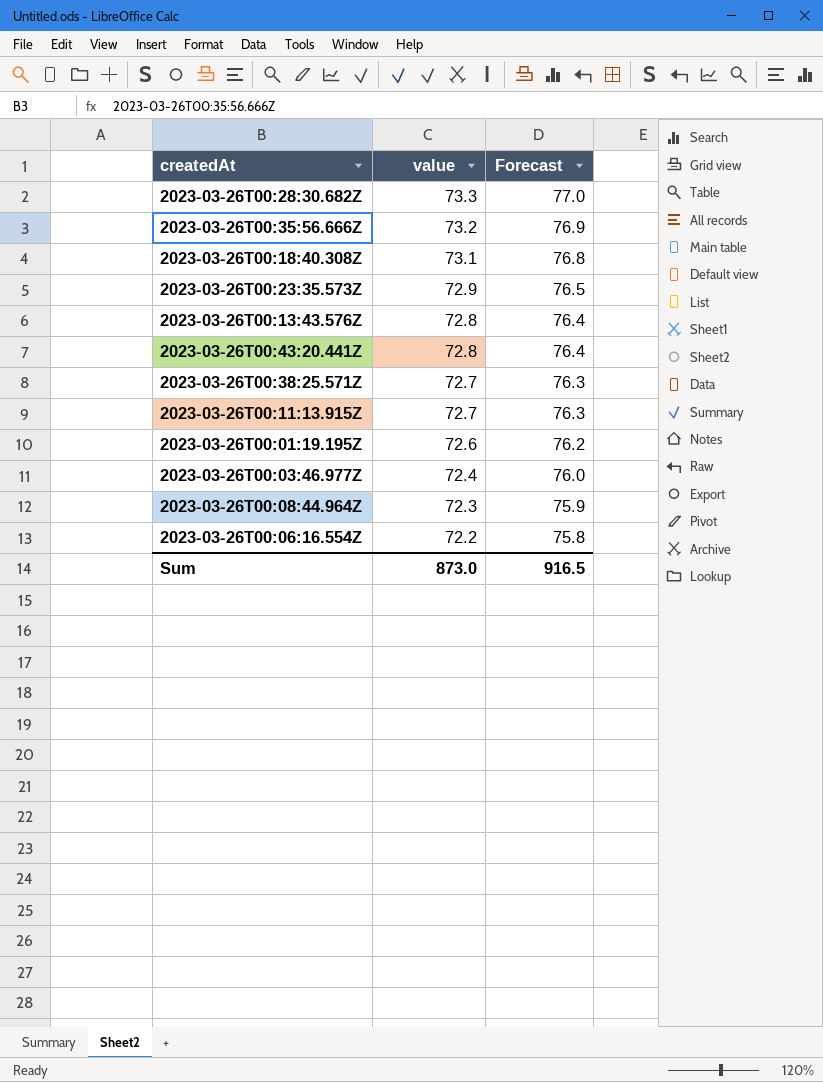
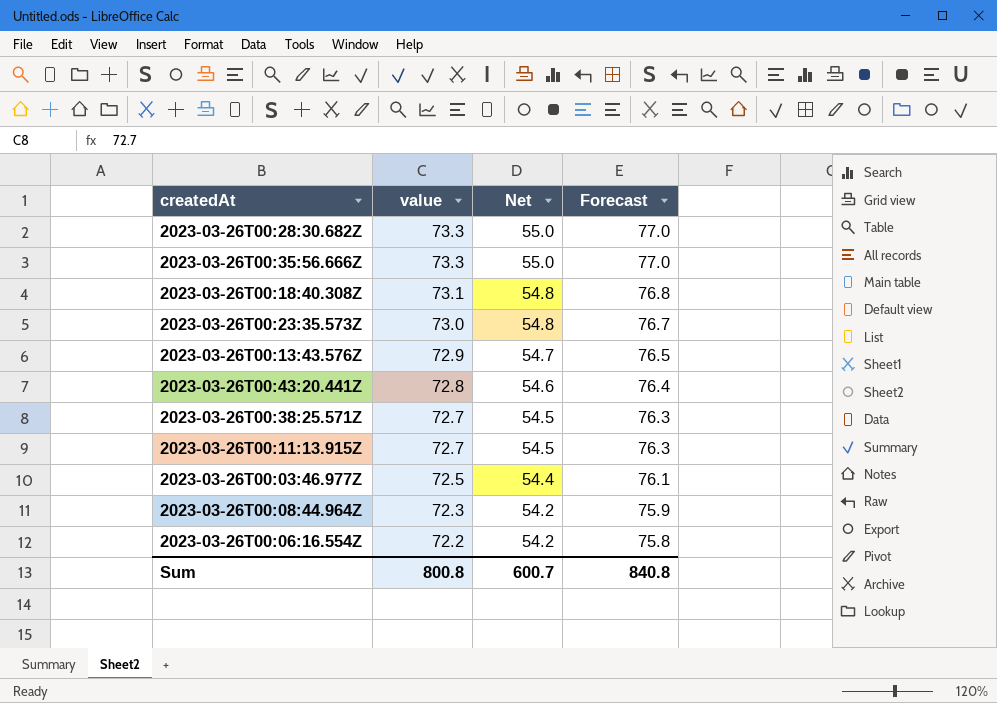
column Net | formula: none -> [value] * 0.75
row 2023-03-26T00:01:19.195Z: 72.6 | 76.2 -> none
2023-03-26T00:35:56.666Z | value: 73.2 -> 73.3
2023-03-26T00:35:56.666Z | Forecast: 76.9 -> 77.0
2023-03-26T00:23:35.573Z | value: 72.9 -> 73.0
2023-03-26T00:23:35.573Z | Forecast: 76.5 -> 76.7
2023-03-26T00:13:43.576Z | value: 72.8 -> 72.9
2023-03-26T00:13:43.576Z | Forecast: 76.4 -> 76.5
2023-03-26T00:03:46.977Z | value: 72.4 -> 72.5
2023-03-26T00:03:46.977Z | Forecast: 76.0 -> 76.1
Sum | value: 873.0 -> 800.8
Sum | Forecast: 916.5 -> 840.8

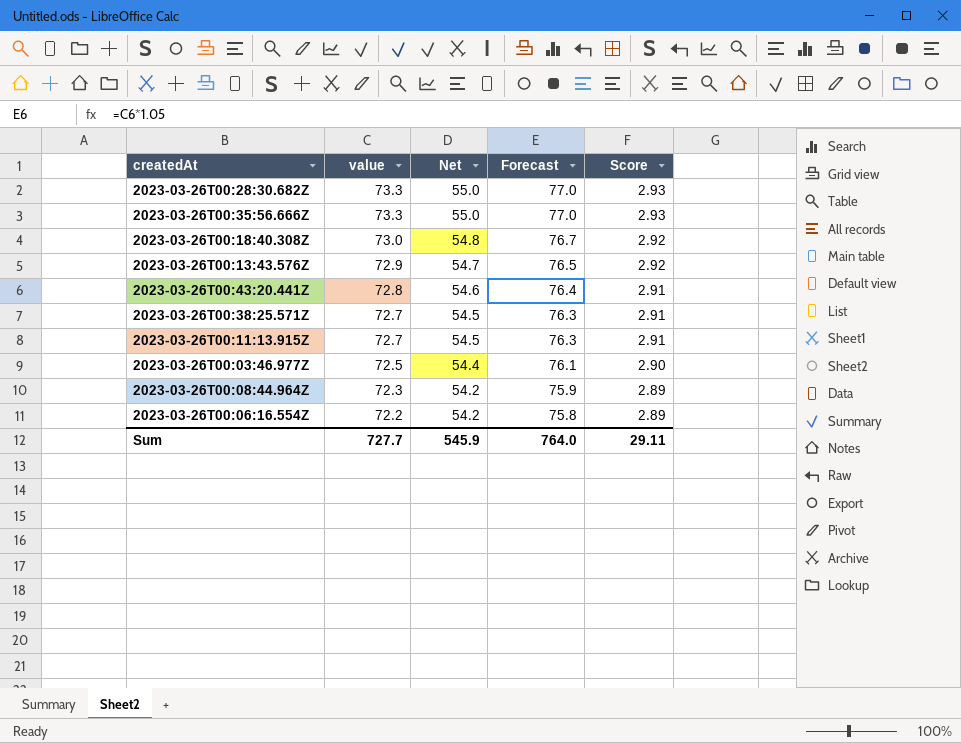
column Score | formula: none -> [value] * 0.04
row 2023-03-26T00:23:35.573Z: 73.0 | 54.8 | 76.7 -> none
2023-03-26T00:18:40.308Z | value: 73.1 -> 73.0
2023-03-26T00:18:40.308Z | Forecast: 76.8 -> 76.7
Sum | value: 800.8 -> 727.7
Sum | Net: 600.7 -> 545.9
Sum | Forecast: 840.8 -> 764.0

